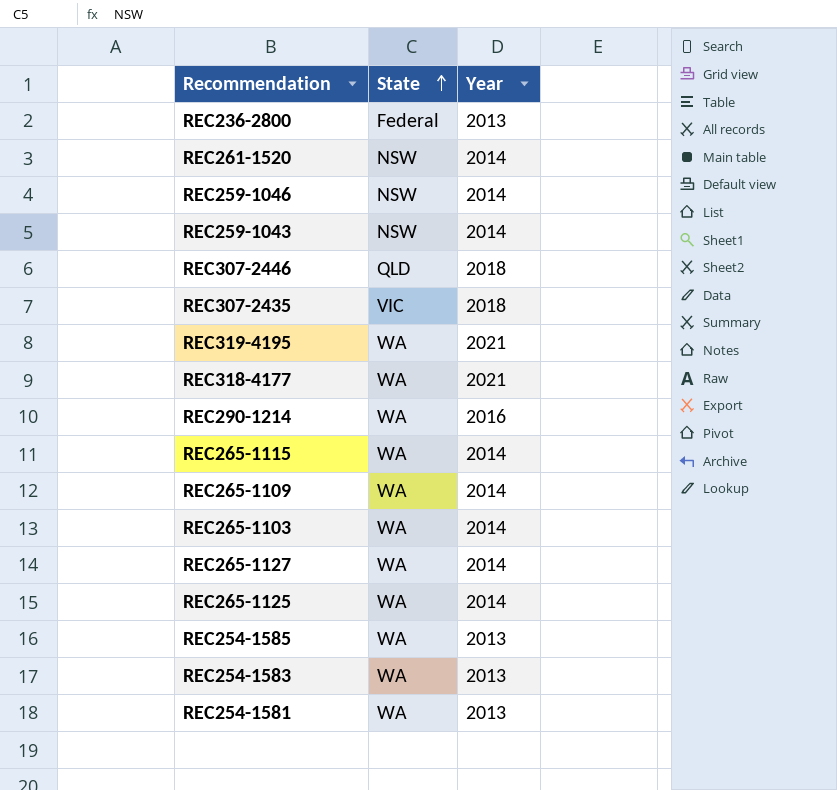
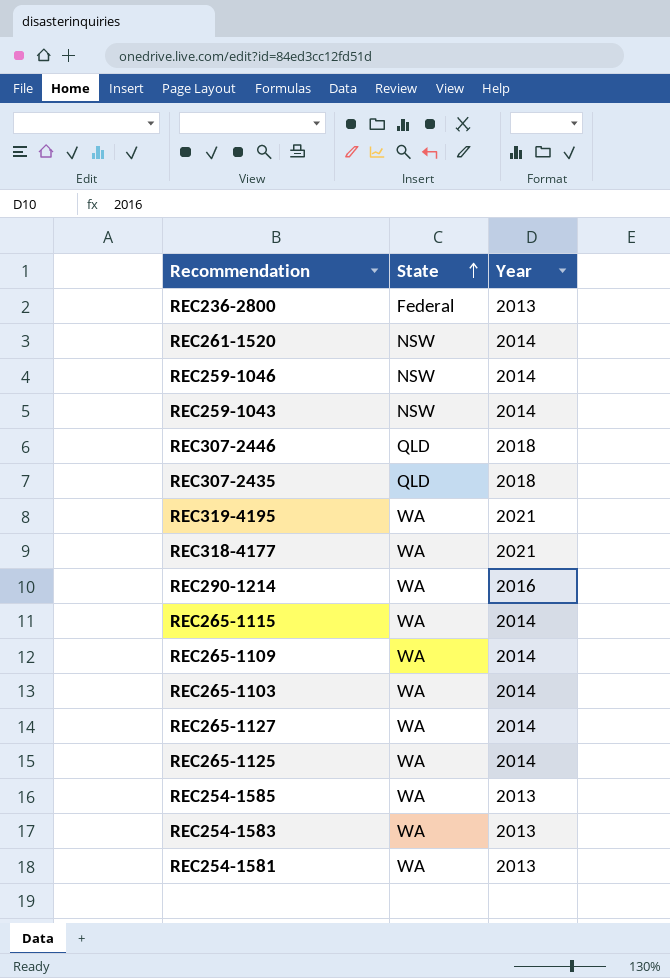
REC307-2435 | State: VIC -> QLD

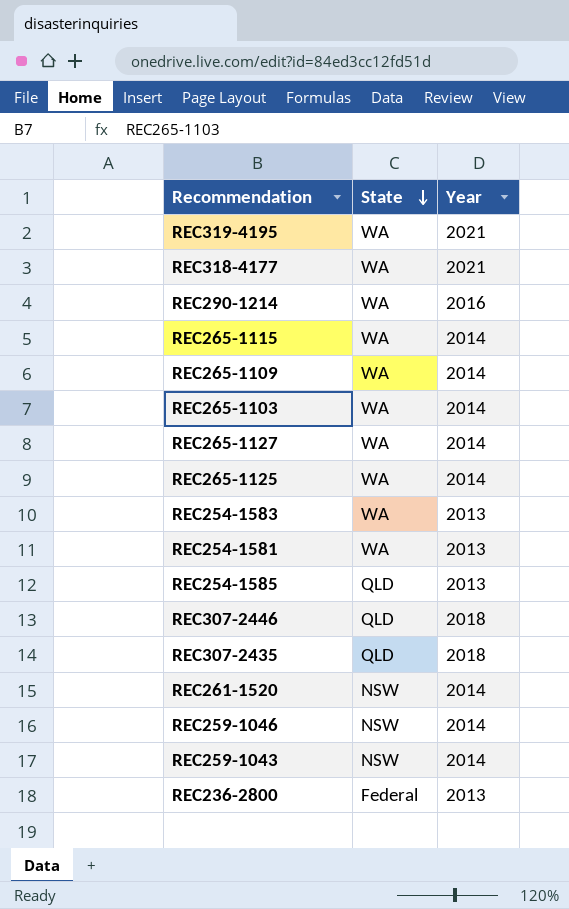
row order: State ascending -> State descending
REC254-1585 | State: WA -> QLD

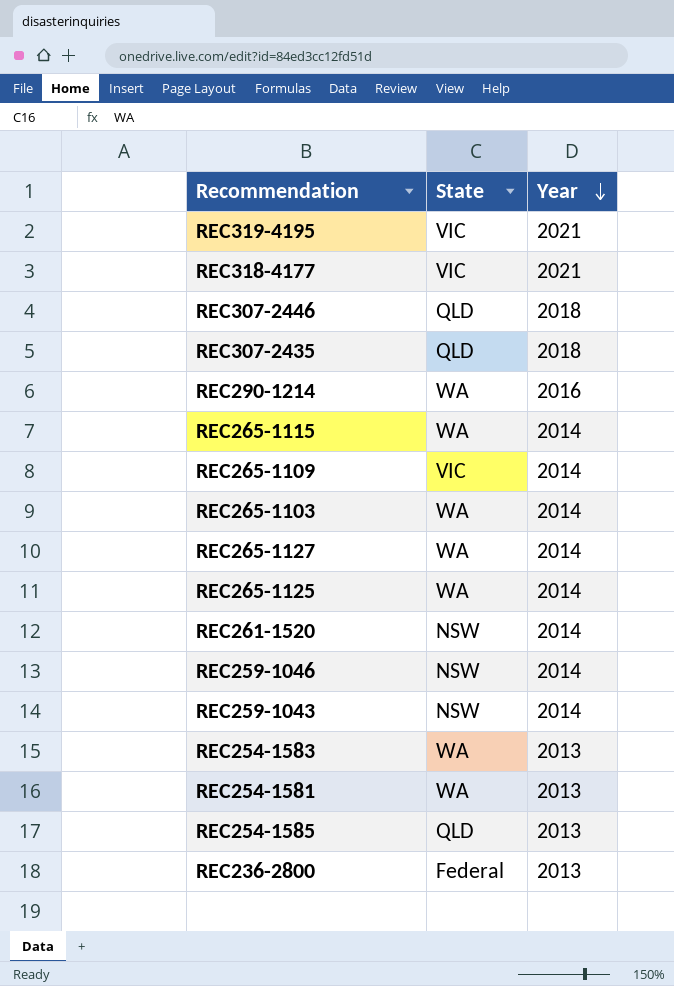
row order: State descending -> Year descending
REC319-4195 | State: WA -> VIC
REC318-4177 | State: WA -> VIC
REC265-1109 | State: WA -> VIC

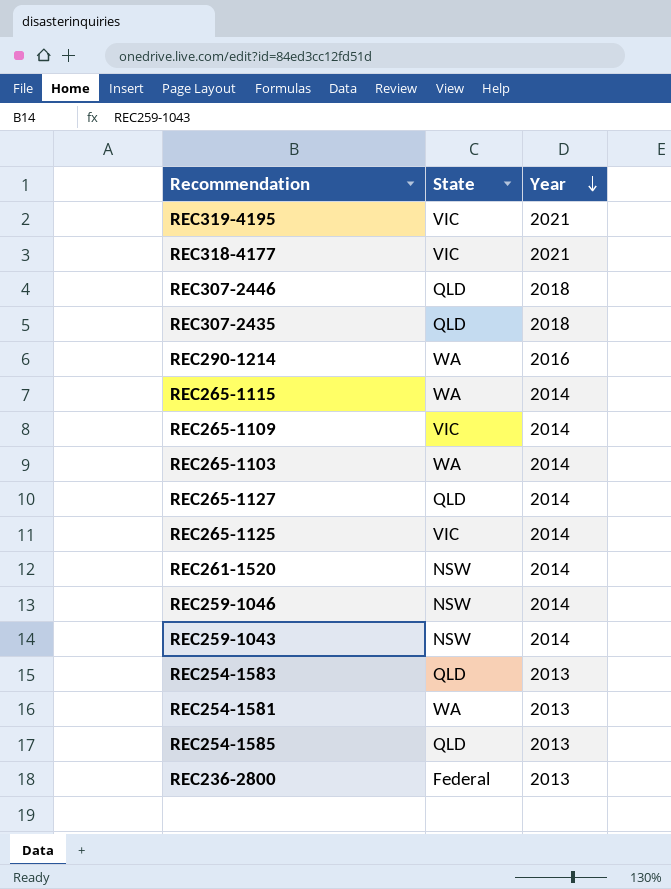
REC265-1127 | State: WA -> QLD
REC265-1125 | State: WA -> VIC
REC254-1583 | State: WA -> QLD

